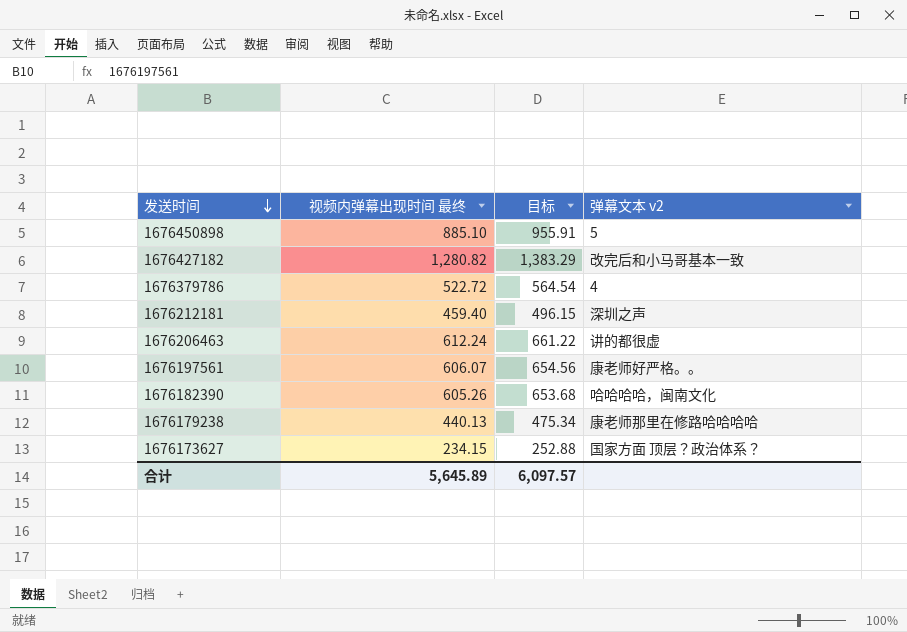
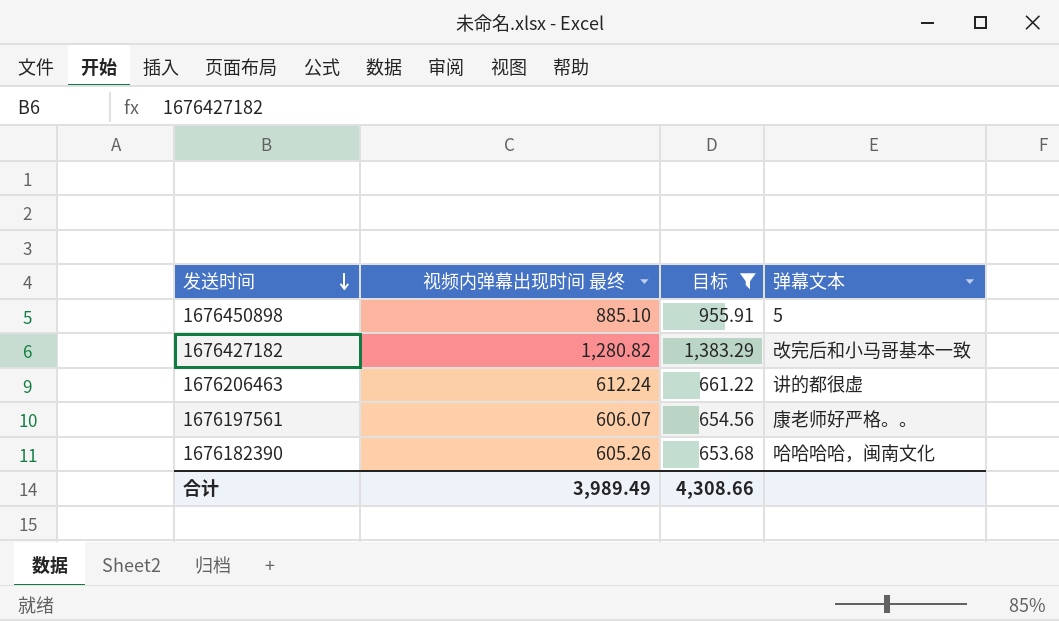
filter: none -> 目标 >= 653.68
column name: 弹幕文本 v2 -> 弹幕文本
合计 | 视频内弹幕出现时间 最终: 5,645.89 -> 3,989.49
合计 | 目标: 6,097.57 -> 4,308.66

